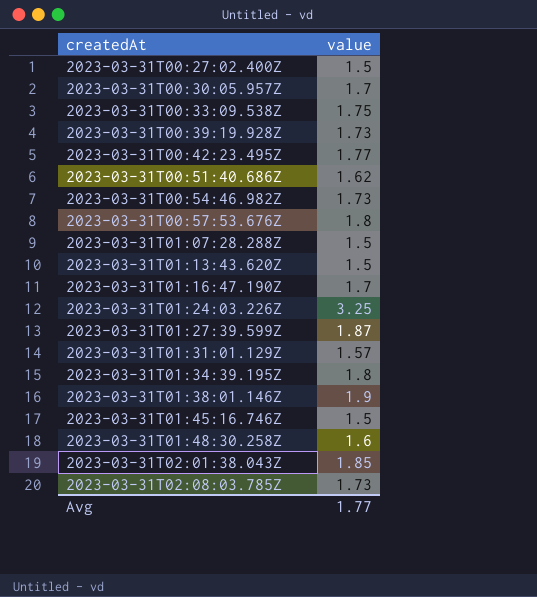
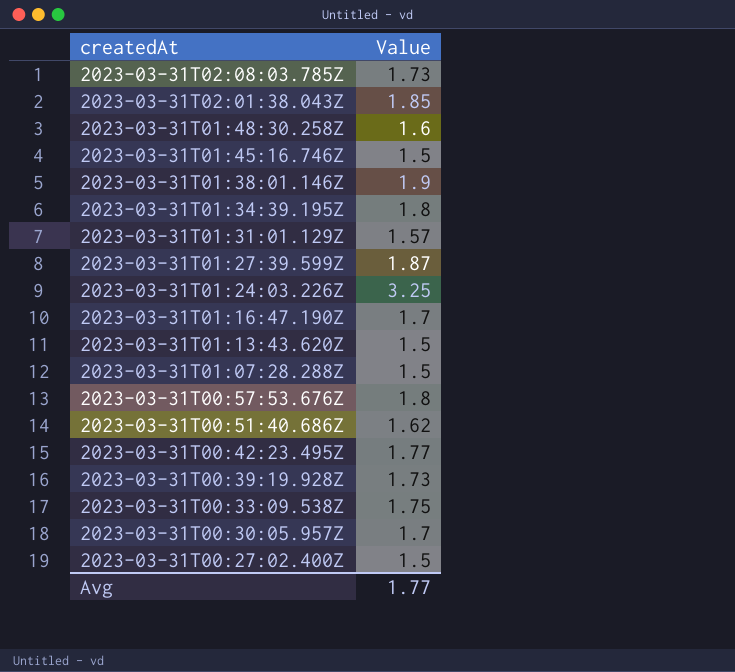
row order: createdAt ascending -> createdAt descending
column name: value -> Value
row 2023-03-31T00:54:46.982Z: 1.73 -> none

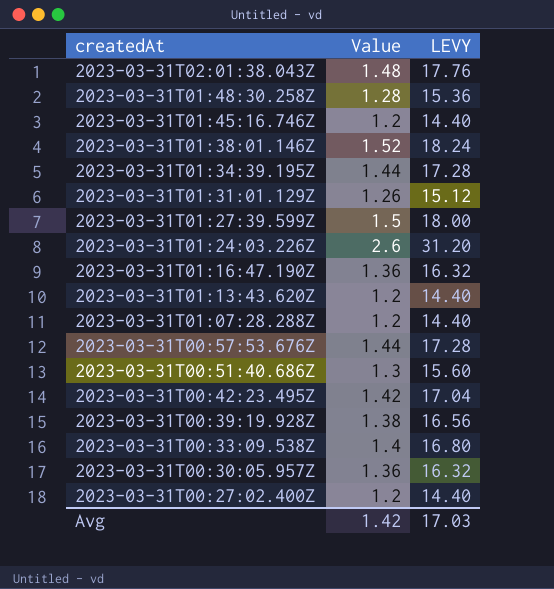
column LEVY | formula: none -> [Value] * 12
row 2023-03-31T02:08:03.785Z: 1.73 -> none
2023-03-31T02:01:38.043Z | Value: 1.85 -> 1.48
2023-03-31T01:48:30.258Z | Value: 1.6 -> 1.28
2023-03-31T01:45:16.746Z | Value: 1.5 -> 1.2
2023-03-31T01:38:01.146Z | Value: 1.9 -> 1.52
2023-03-31T01:34:39.195Z | Value: 1.8 -> 1.44
2023-03-31T01:31:01.129Z | Value: 1.57 -> 1.26
2023-03-31T01:27:39.599Z | Value: 1.87 -> 1.5
2023-03-31T01:24:03.226Z | Value: 3.25 -> 2.6
2023-03-31T01:16:47.190Z | Value: 1.7 -> 1.36
2023-03-31T01:13:43.620Z | Value: 1.5 -> 1.2
2023-03-31T01:07:28.288Z | Value: 1.5 -> 1.2
2023-03-31T00:57:53.676Z | Value: 1.8 -> 1.44
2023-03-31T00:51:40.686Z | Value: 1.62 -> 1.3
2023-03-31T00:42:23.495Z | Value: 1.77 -> 1.42
2023-03-31T00:39:19.928Z | Value: 1.73 -> 1.38
2023-03-31T00:33:09.538Z | Value: 1.75 -> 1.4
2023-03-31T00:30:05.957Z | Value: 1.7 -> 1.36
2023-03-31T00:27:02.400Z | Value: 1.5 -> 1.2
Avg | Value: 1.77 -> 1.42

